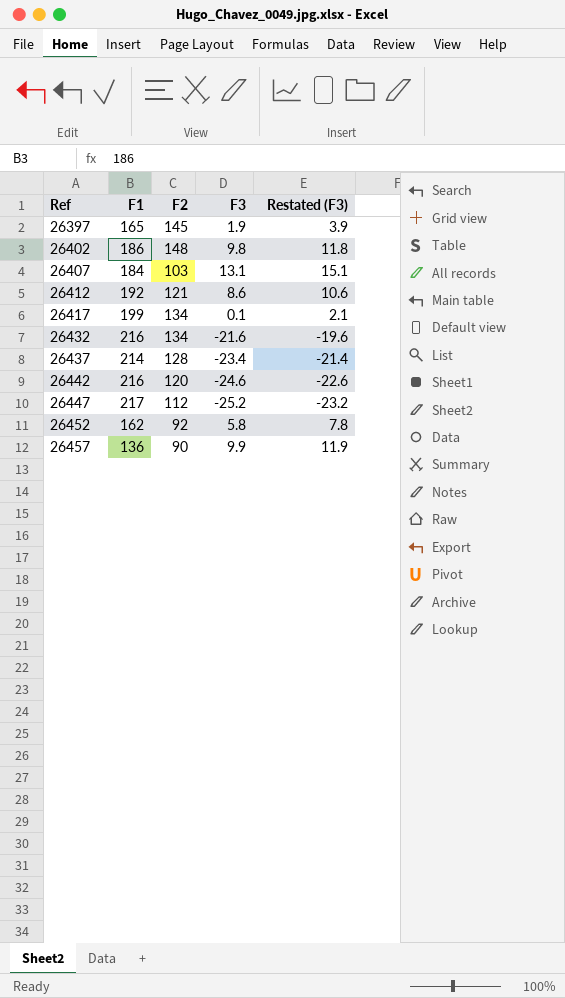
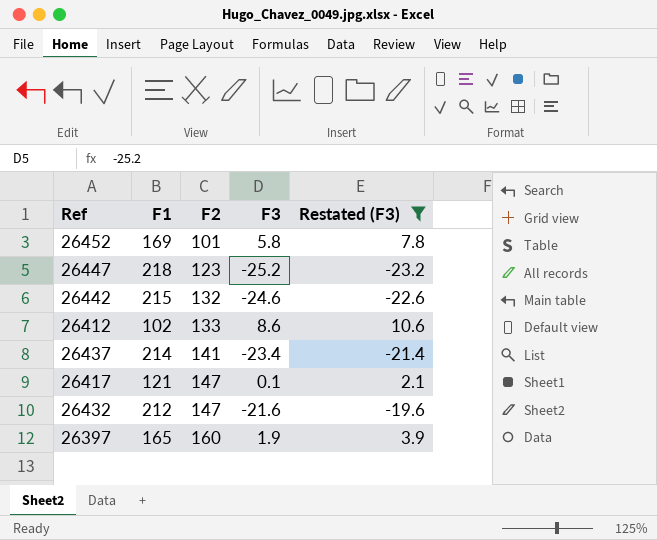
filter: none -> Restated (F3) <= 10.6
row order: Ref ascending -> F2 ascending
26452 | F1: 162 -> 169
26452 | F2: 92 -> 101
26447 | F1: 217 -> 218
26447 | F2: 112 -> 123
26442 | F1: 216 -> 215
26442 | F2: 120 -> 132
26412 | F1: 192 -> 102
26412 | F2: 121 -> 133
26437 | F2: 128 -> 141
26417 | F1: 199 -> 121
26417 | F2: 134 -> 147
26432 | F1: 216 -> 212
26432 | F2: 134 -> 147
26397 | F2: 145 -> 160

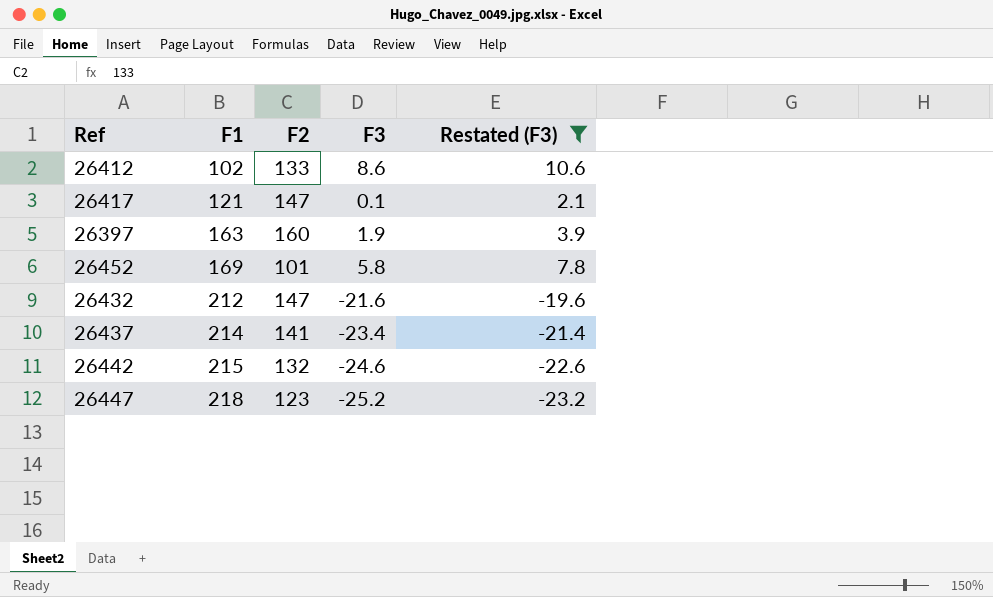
row order: F2 ascending -> F1 ascending
26397 | F1: 165 -> 163

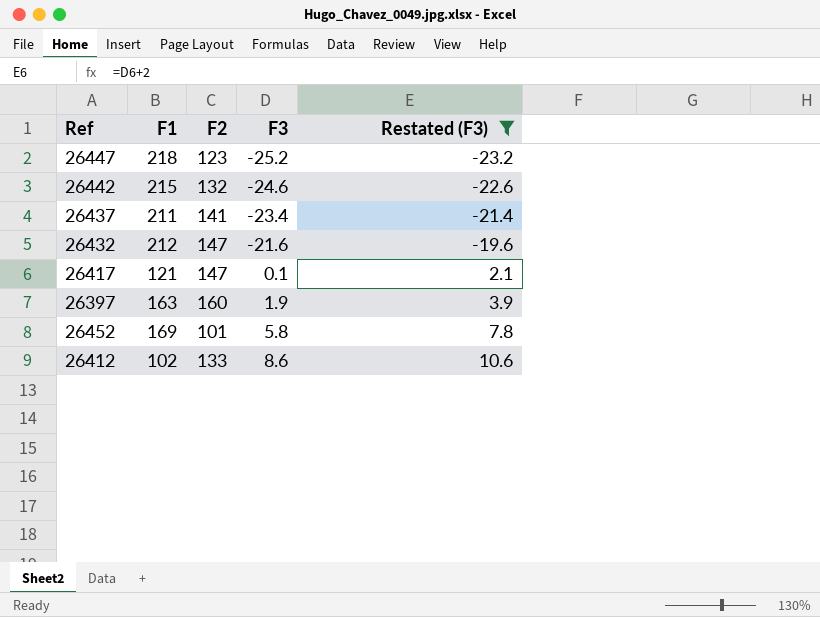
row order: F1 ascending -> F3 ascending
26437 | F1: 214 -> 211

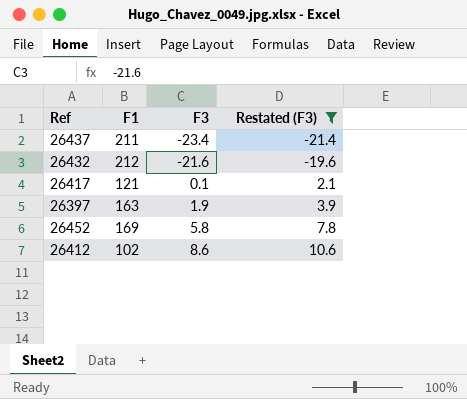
column F2 | position: 3 -> none
row 26447: 218 | 123 | -25.2 | -23.2 -> none
row 26442: 215 | 132 | -24.6 | -22.6 -> none

